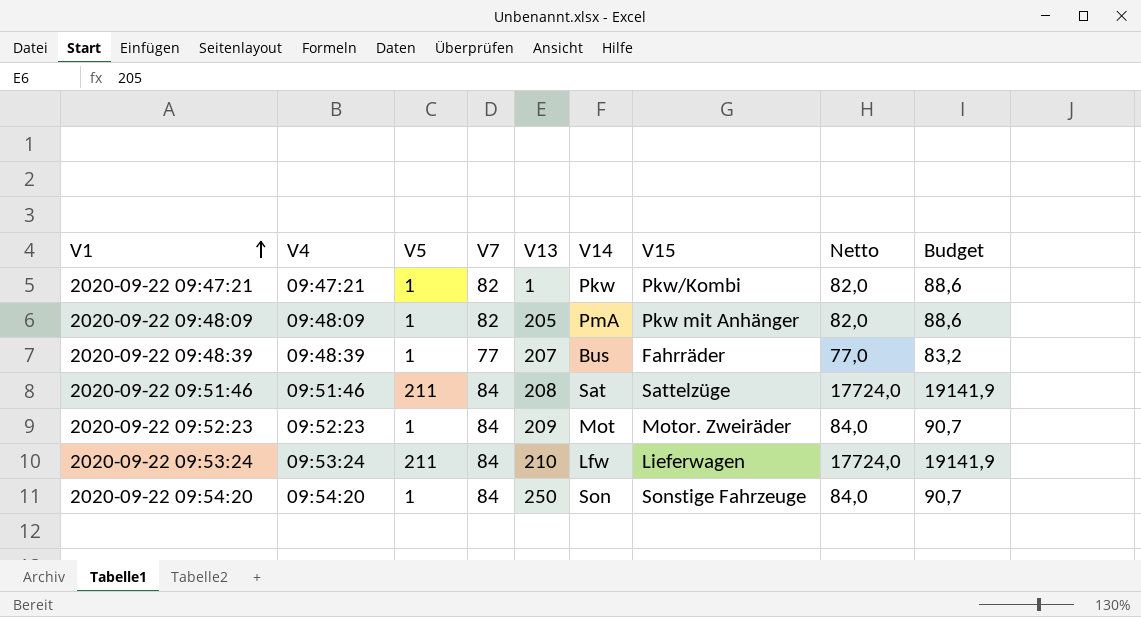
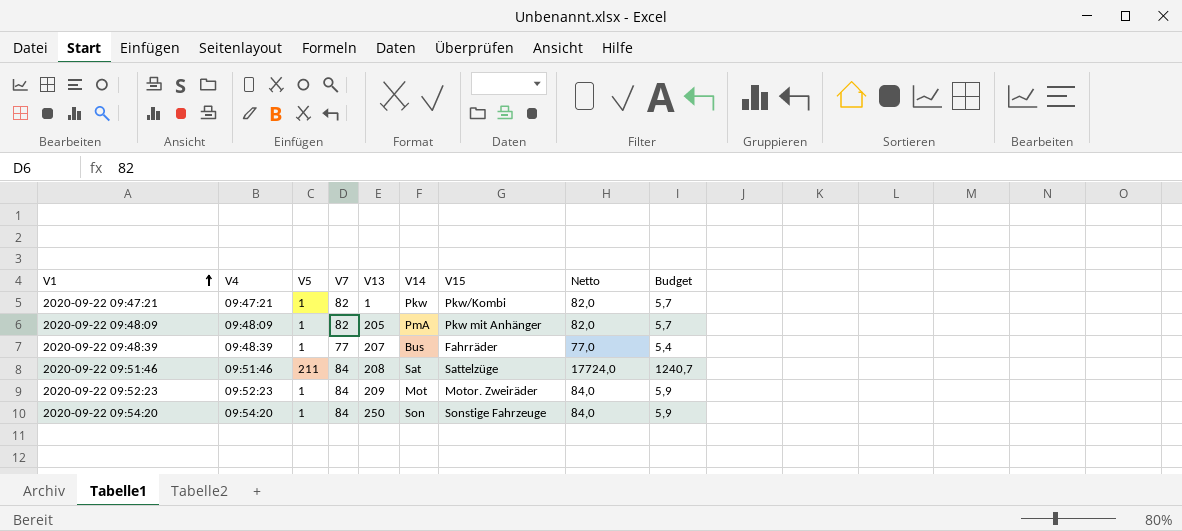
column Budget | formula: [Netto] * 1,08 -> [Netto] * 0,07
row 2020-09-22 09:53:24: 09:53:24 | 211 | 84 | 210 | Lfw | Lieferwagen | 17724,0 | 19141,9 -> none

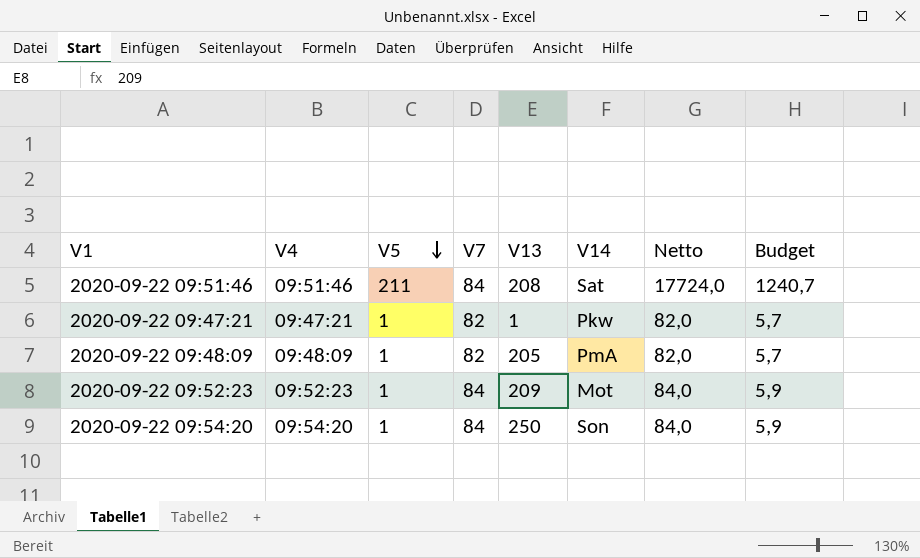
row order: V1 ascending -> V5 descending
column V15 | position: 7 -> none
row 2020-09-22 09:48:39: 09:48:39 | 1 | 77 | 207 | Bus | Fahrräder | 77,0 | 5,4 -> none

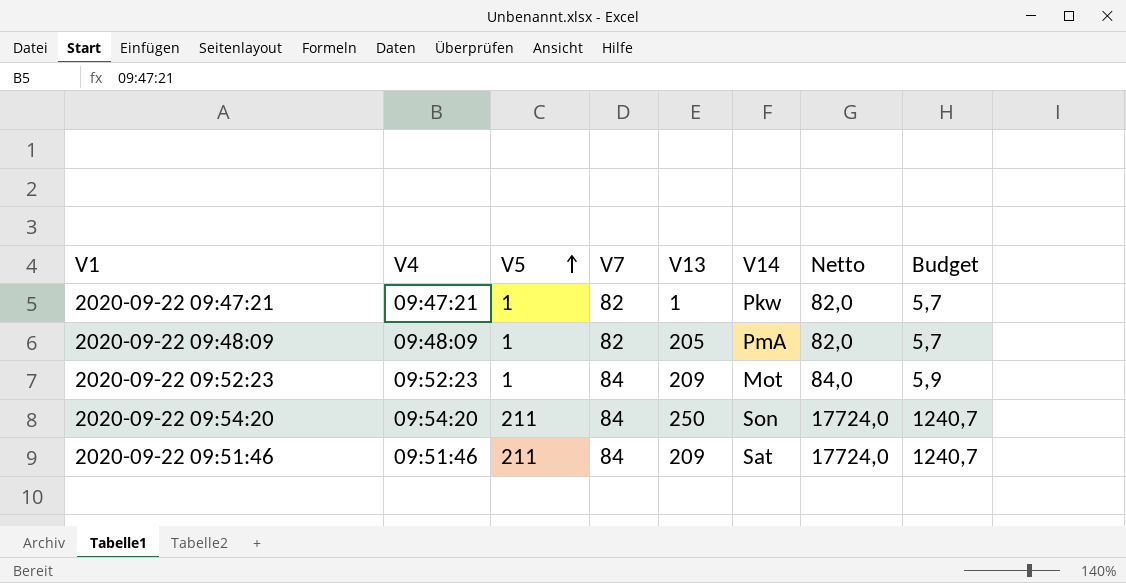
row order: V5 descending -> V5 ascending
2020-09-22 09:54:20 | V5: 1 -> 211
2020-09-22 09:54:20 | Netto: 84,0 -> 17724,0
2020-09-22 09:54:20 | Budget: 5,9 -> 1240,7
2020-09-22 09:51:46 | V13: 208 -> 209

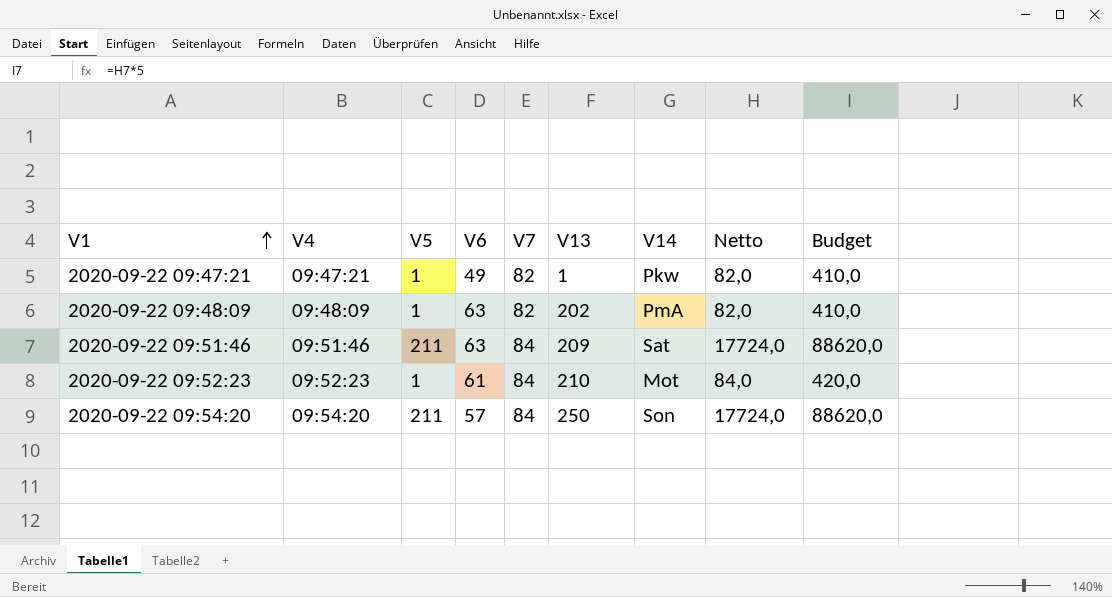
row order: V5 ascending -> V1 ascending
column V6 | position: none -> 4
column Budget | formula: [Netto] * 0,07 -> [Netto] * 5
2020-09-22 09:48:09 | V13: 205 -> 202
2020-09-22 09:52:23 | V13: 209 -> 210

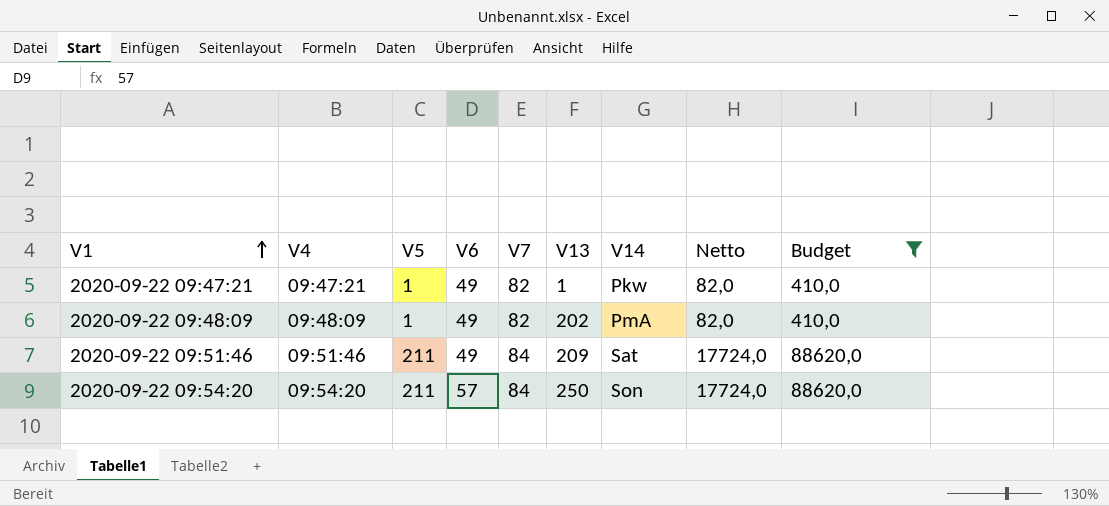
filter: none -> Budget != 420,0
2020-09-22 09:48:09 | V6: 63 -> 49
2020-09-22 09:51:46 | V6: 63 -> 49

